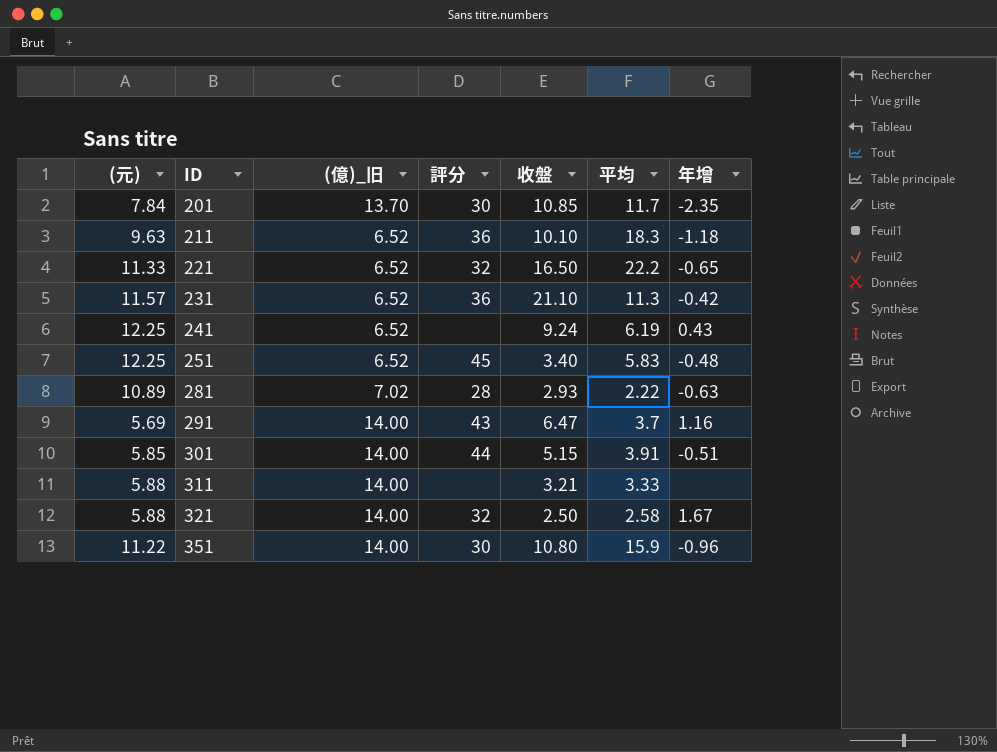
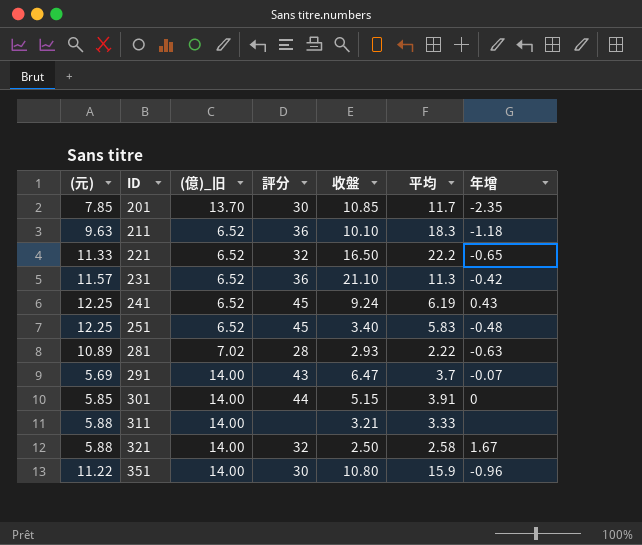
201 | (元): 7.84 -> 7.85
241 | 評分: none -> 45
291 | 年增: 1.16 -> -0.07
301 | 年增: -0.51 -> 0

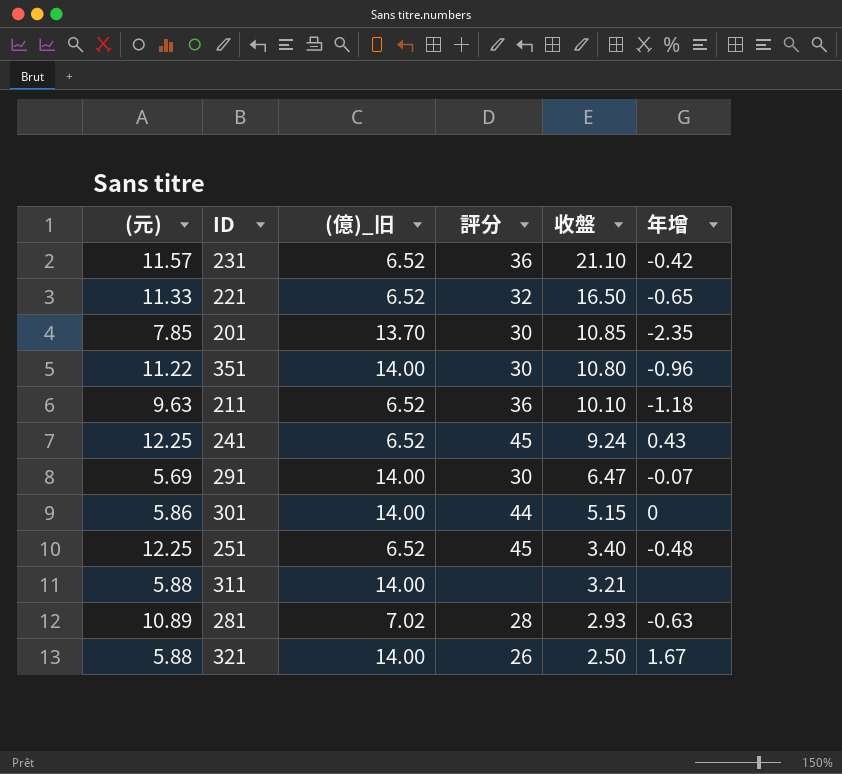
row order: ID ascending -> 收盤 descending
column 平均 | position: 6 -> none
291 | 評分: 43 -> 30
301 | (元): 5.85 -> 5.86
321 | 評分: 32 -> 26

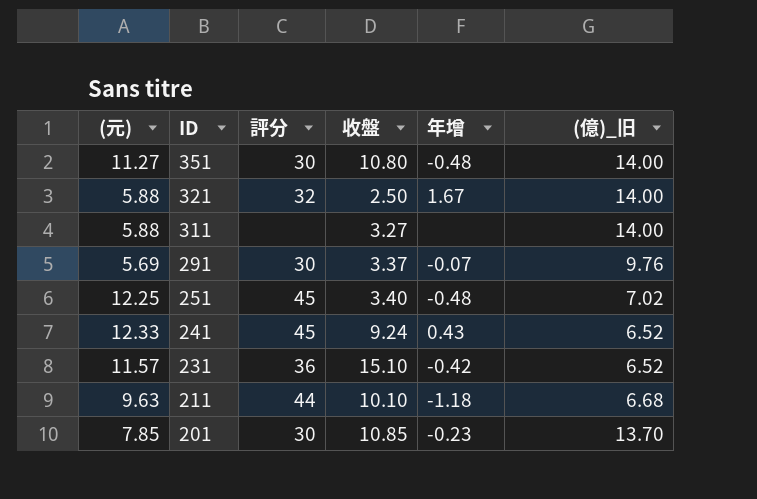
row order: 收盤 descending -> ID descending
column (億)_旧 | position: 3 -> 6
row 221: 11.33 | 6.52 | 32 | 16.50 | -0.65 -> none
row 301: 5.86 | 14.00 | 44 | 5.15 | 0 -> none
row 281: 10.89 | 7.02 | 28 | 2.93 | -0.63 -> none
351 | (元): 11.22 -> 11.27
351 | 年增: -0.96 -> -0.48
321 | 評分: 26 -> 32
311 | 收盤: 3.21 -> 3.27
291 | 收盤: 6.47 -> 3.37
291 | (億)_旧: 14.00 -> 9.76
251 | (億)_旧: 6.52 -> 7.02
241 | (元): 12.25 -> 12.33
231 | 收盤: 21.10 -> 15.10
211 | 評分: 36 -> 44
211 | (億)_旧: 6.52 -> 6.68
201 | 年增: -2.35 -> -0.23

